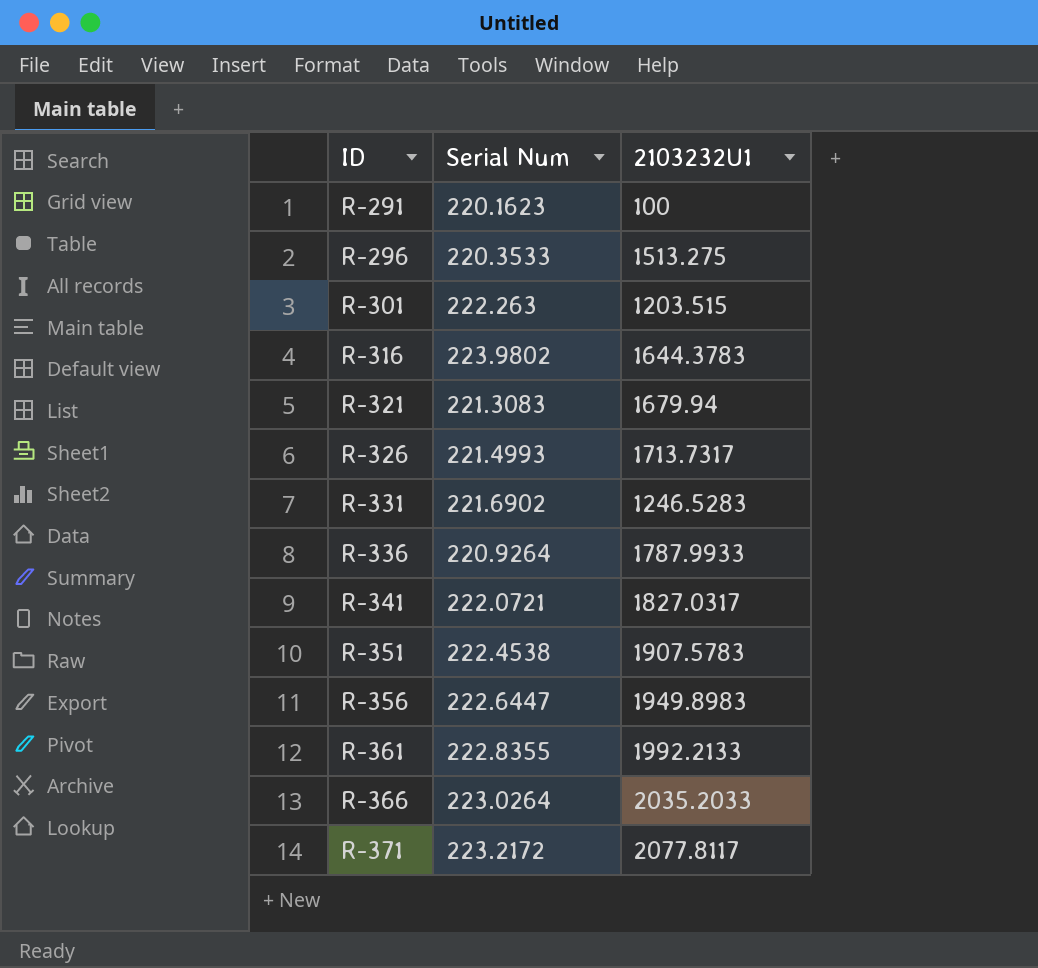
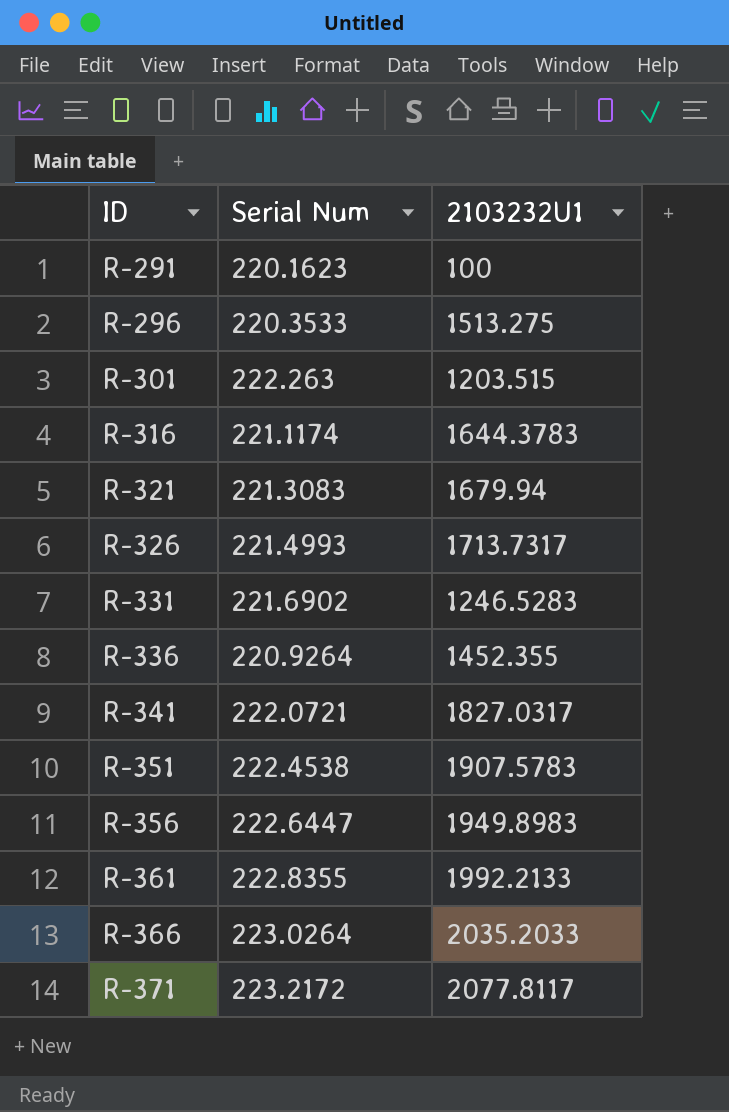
R-316 | Serial Num: 223.9802 -> 221.1174
R-336 | 2103232U1: 1787.9933 -> 1452.355

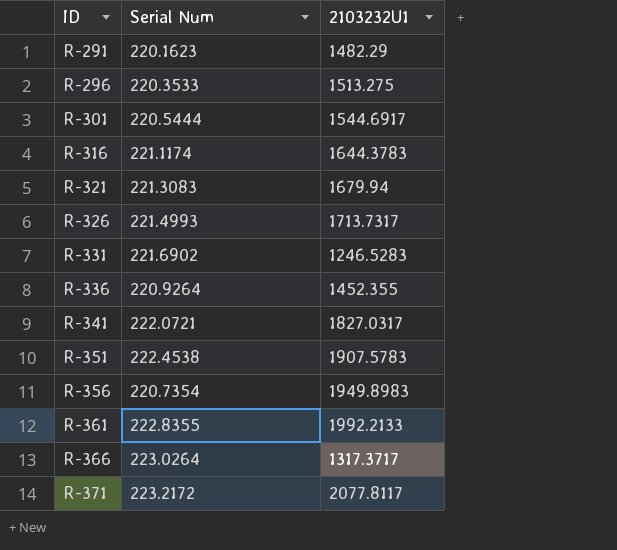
R-291 | 2103232U1: 100 -> 1482.29
R-301 | Serial Num: 222.263 -> 220.5444
R-301 | 2103232U1: 1203.515 -> 1544.6917
R-356 | Serial Num: 222.6447 -> 220.7354
R-366 | 2103232U1: 2035.2033 -> 1317.3717

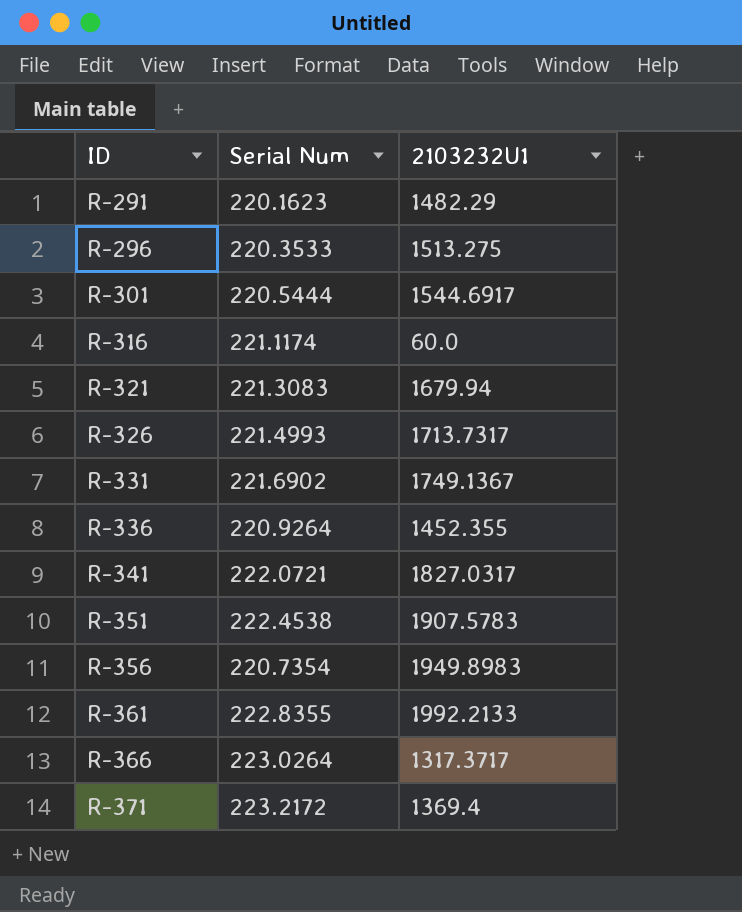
R-316 | 2103232U1: 1644.3783 -> 60.0
R-331 | 2103232U1: 1246.5283 -> 1749.1367
R-371 | 2103232U1: 2077.8117 -> 1369.4

